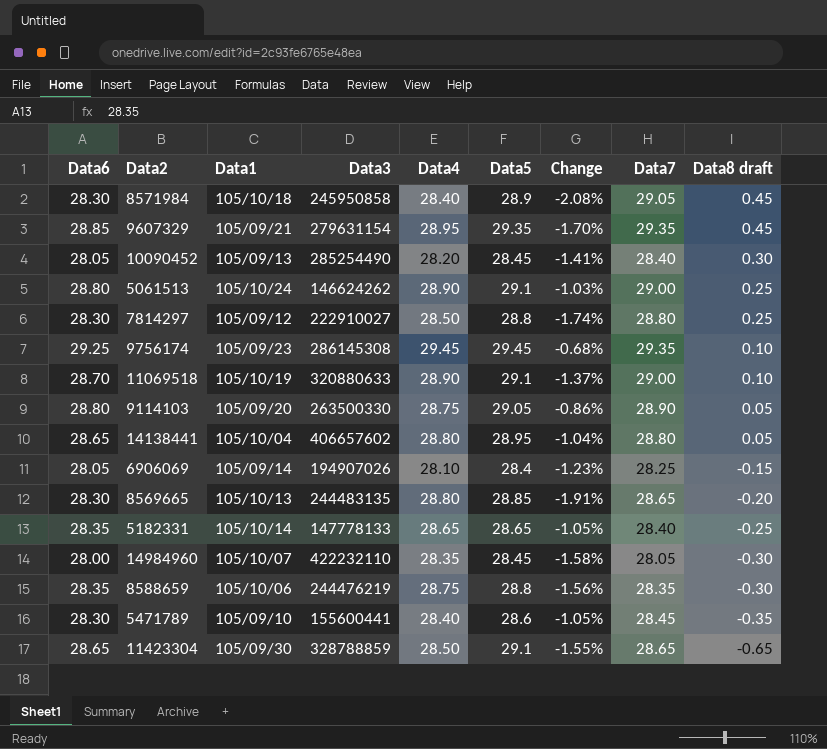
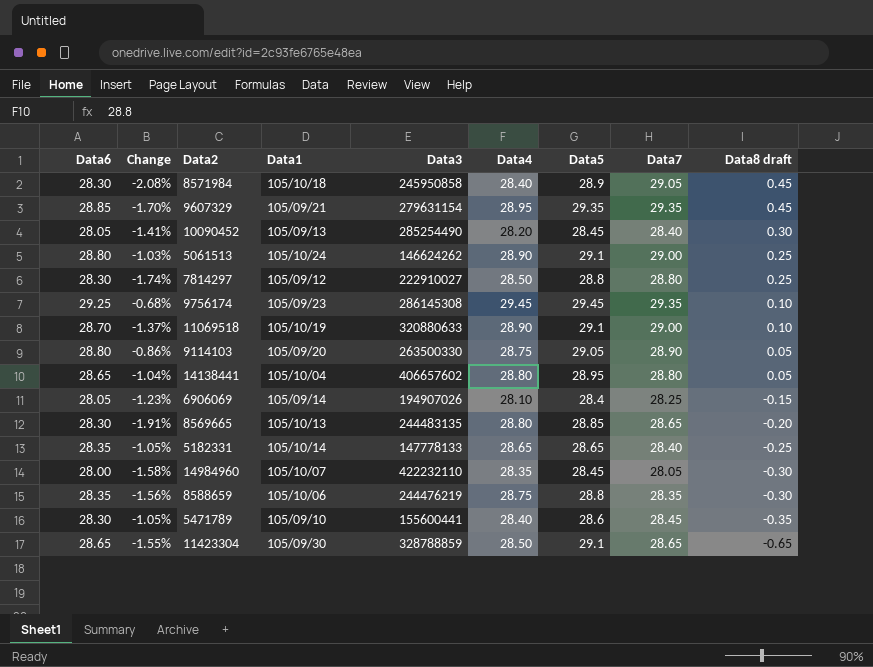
column Change | position: 7 -> 2

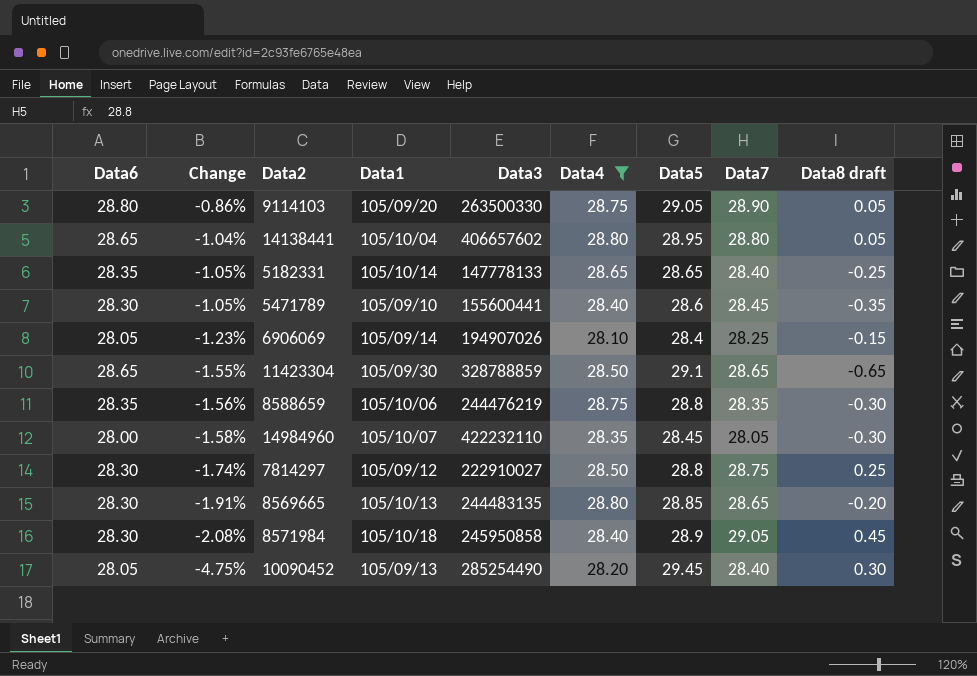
filter: none -> Data4 <= 28.80
row order: Data8 draft descending -> Change descending
7814297 | Data7: 28.80 -> 28.75
10090452 | Change: -1.41% -> -4.75%
10090452 | Data5: 28.45 -> 29.45

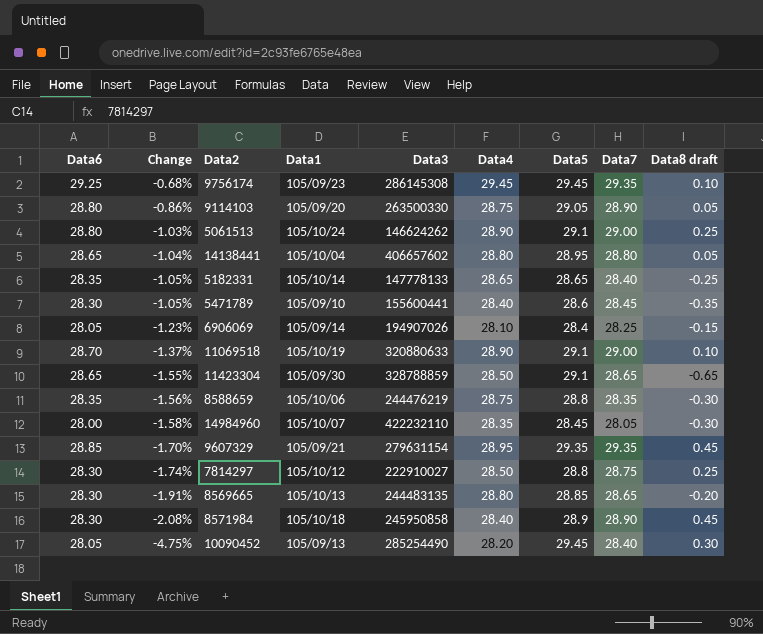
filter: Data4 <= 28.80 -> none
7814297 | Data1: 105/09/12 -> 105/10/12
8571984 | Data7: 29.05 -> 28.90

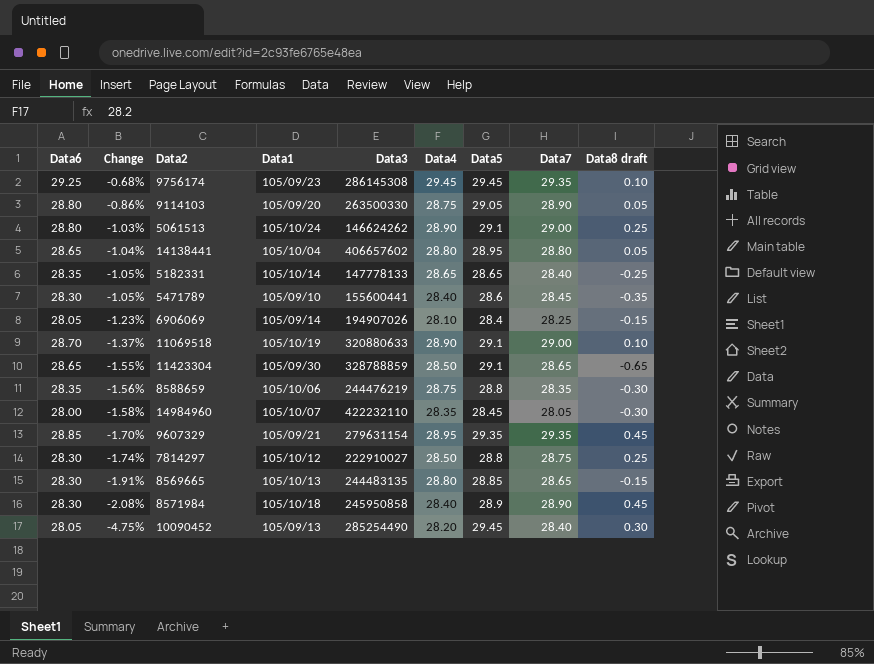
8569665 | Data8 draft: -0.20 -> -0.15

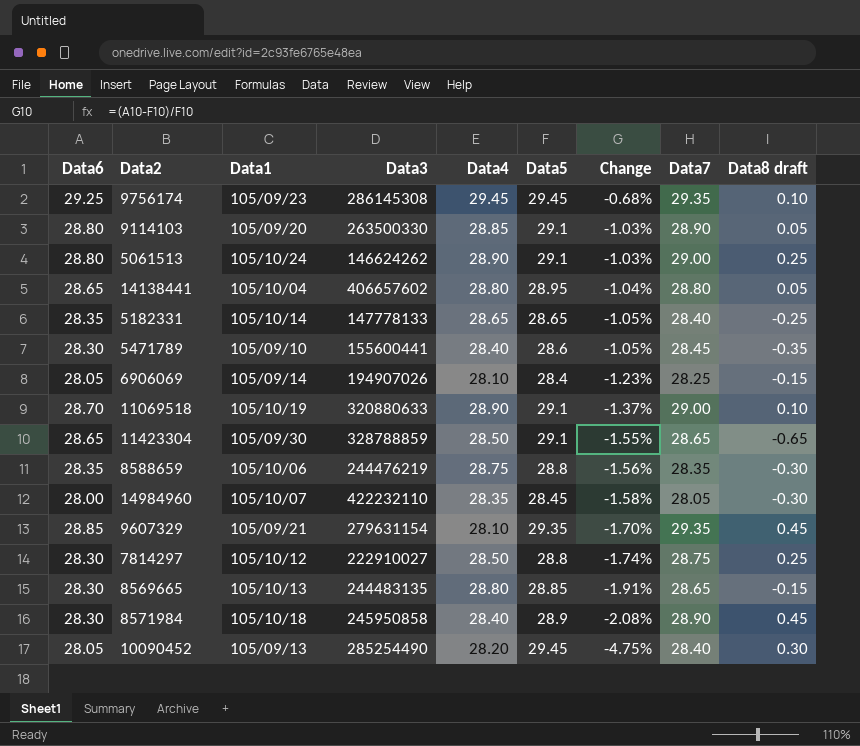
column Change | position: 2 -> 7
9114103 | Data4: 28.75 -> 28.85
9114103 | Data5: 29.05 -> 29.1
9114103 | Change: -0.86% -> -1.03%
9607329 | Data4: 28.95 -> 28.10

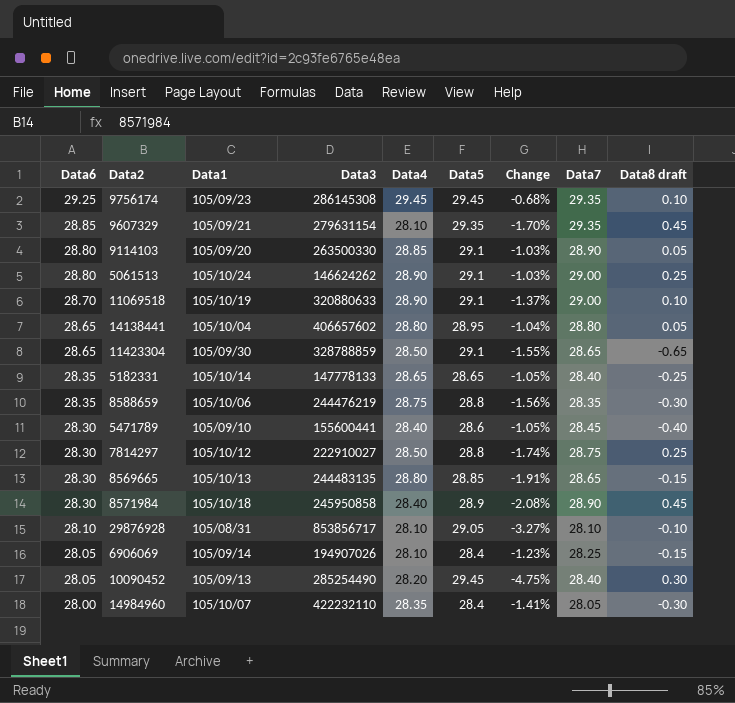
row order: Change descending -> Data6 descending
5471789 | Data8 draft: -0.35 -> -0.40
row 29876928: none -> 28.10 | 105/08/31 | 853856717 | 28.10 | 29.05 | -3.27% | 28.10 | -0.10
14984960 | Data5: 28.45 -> 28.4
14984960 | Change: -1.58% -> -1.41%

